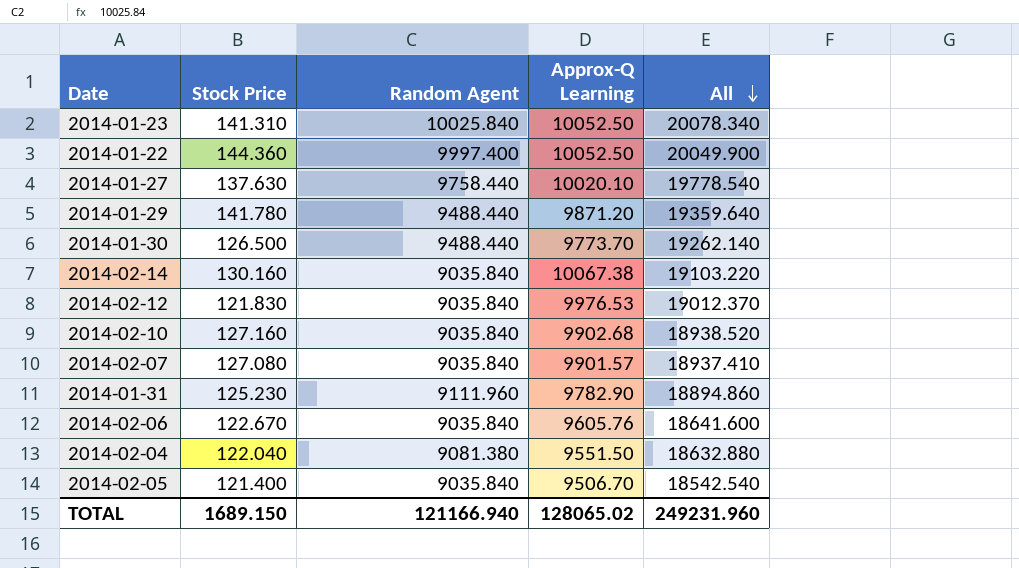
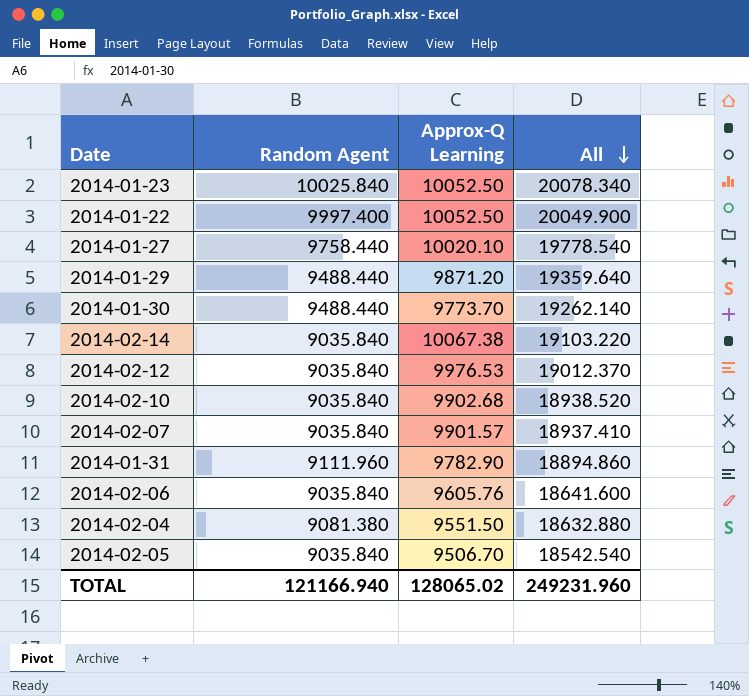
column Stock Price | position: 2 -> none

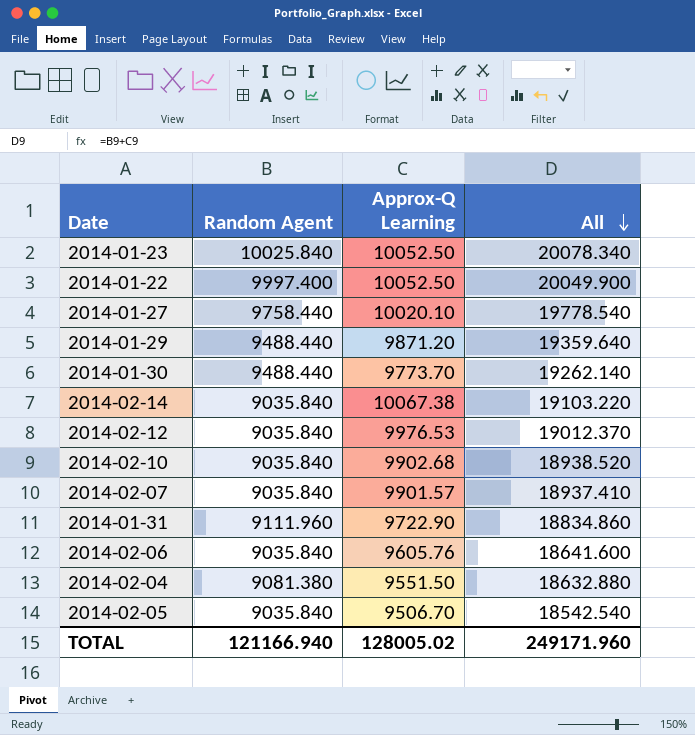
2014-01-31 | Approx-Q Learning: 9782.90 -> 9722.90
2014-01-31 | All: 18894.860 -> 18834.860
TOTAL | Approx-Q Learning: 128065.02 -> 128005.02
TOTAL | All: 249231.960 -> 249171.960

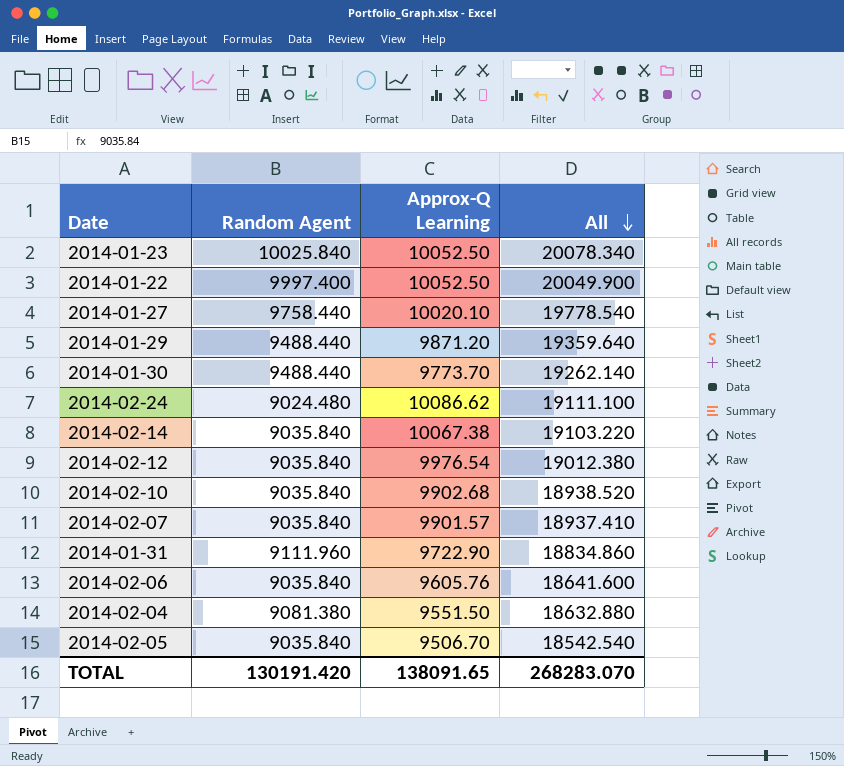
row 2014-02-24: none -> 9024.480 | 10086.62 | 19111.100
2014-02-12 | Approx-Q Learning: 9976.53 -> 9976.54
2014-02-12 | All: 19012.370 -> 19012.380
TOTAL | Random Agent: 121166.940 -> 130191.420
TOTAL | Approx-Q Learning: 128005.02 -> 138091.65
TOTAL | All: 249171.960 -> 268283.070

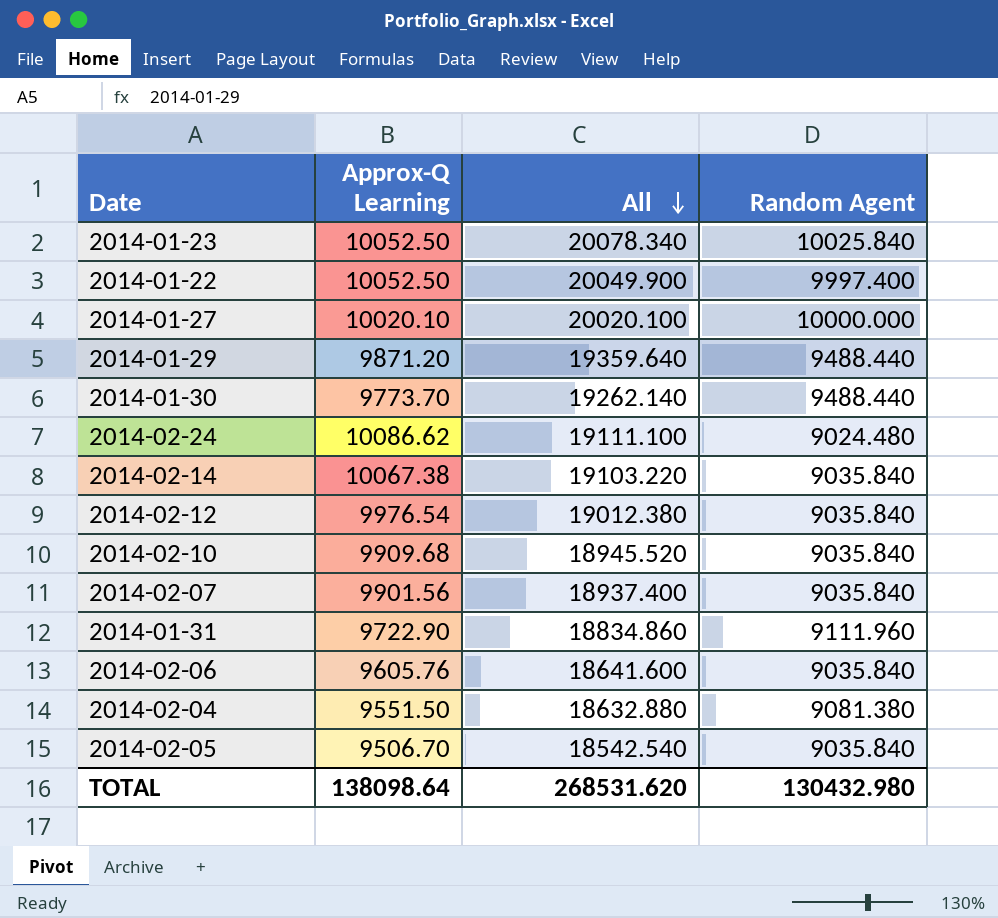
column Random Agent | position: 2 -> 4
2014-01-27 | All: 19778.540 -> 20020.100
2014-01-27 | Random Agent: 9758.440 -> 10000.000
2014-02-10 | Approx-Q Learning: 9902.68 -> 9909.68
2014-02-10 | All: 18938.520 -> 18945.520
2014-02-07 | Approx-Q Learning: 9901.57 -> 9901.56
2014-02-07 | All: 18937.410 -> 18937.400
TOTAL | Approx-Q Learning: 138091.65 -> 138098.64
TOTAL | All: 268283.070 -> 268531.620
TOTAL | Random Agent: 130191.420 -> 130432.980

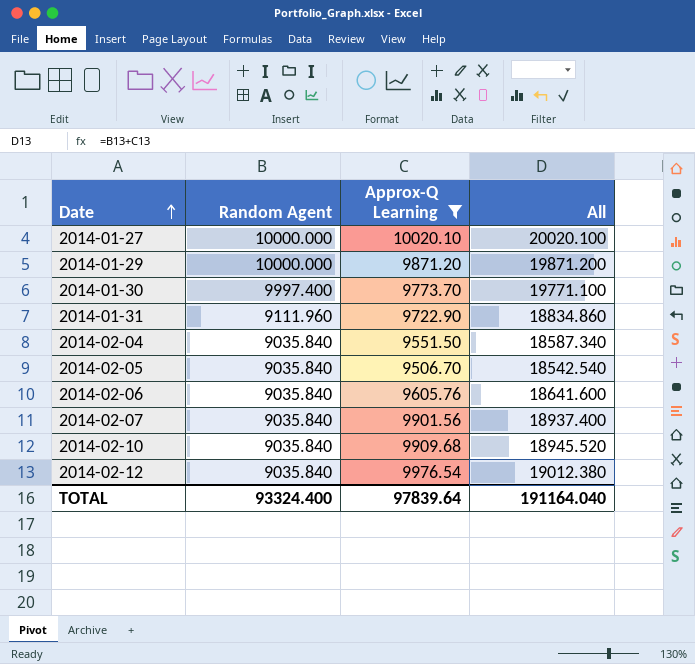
filter: none -> Approx-Q Learning <= 10020.10
row order: All descending -> Date ascending
column Random Agent | position: 4 -> 2
2014-01-29 | Random Agent: 9488.440 -> 10000.000
2014-01-29 | All: 19359.640 -> 19871.200
2014-01-30 | Random Agent: 9488.440 -> 9997.400
2014-01-30 | All: 19262.140 -> 19771.100
2014-02-04 | Random Agent: 9081.380 -> 9035.840
2014-02-04 | All: 18632.880 -> 18587.340
TOTAL | Random Agent: 130432.980 -> 93324.400
TOTAL | Approx-Q Learning: 138098.64 -> 97839.64
TOTAL | All: 268531.620 -> 191164.040

